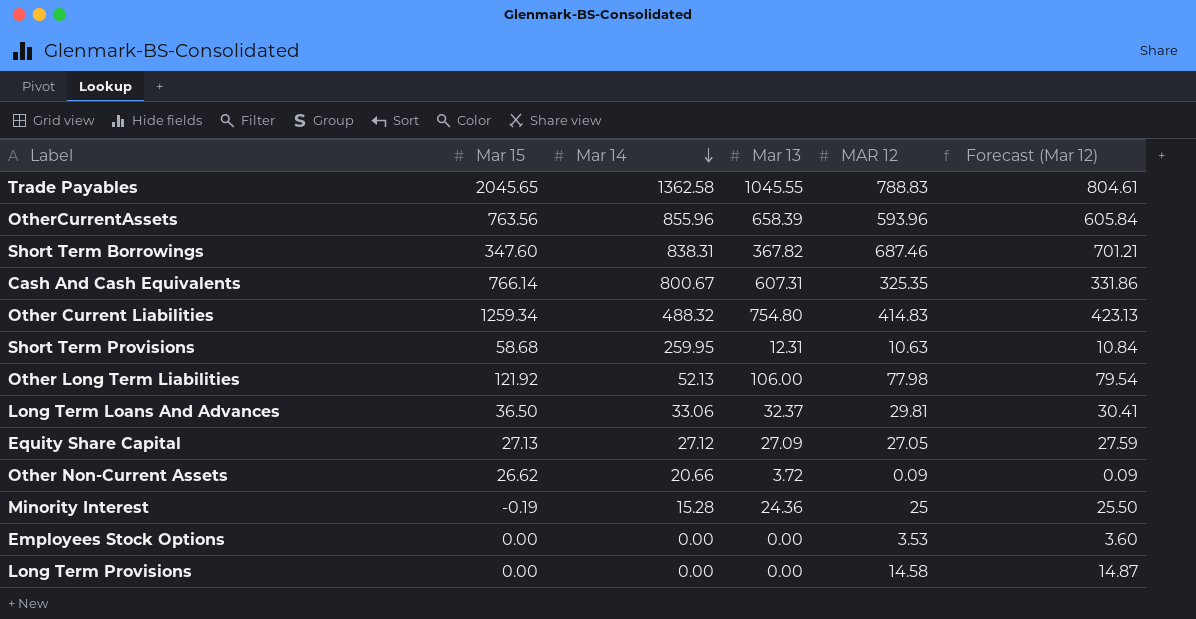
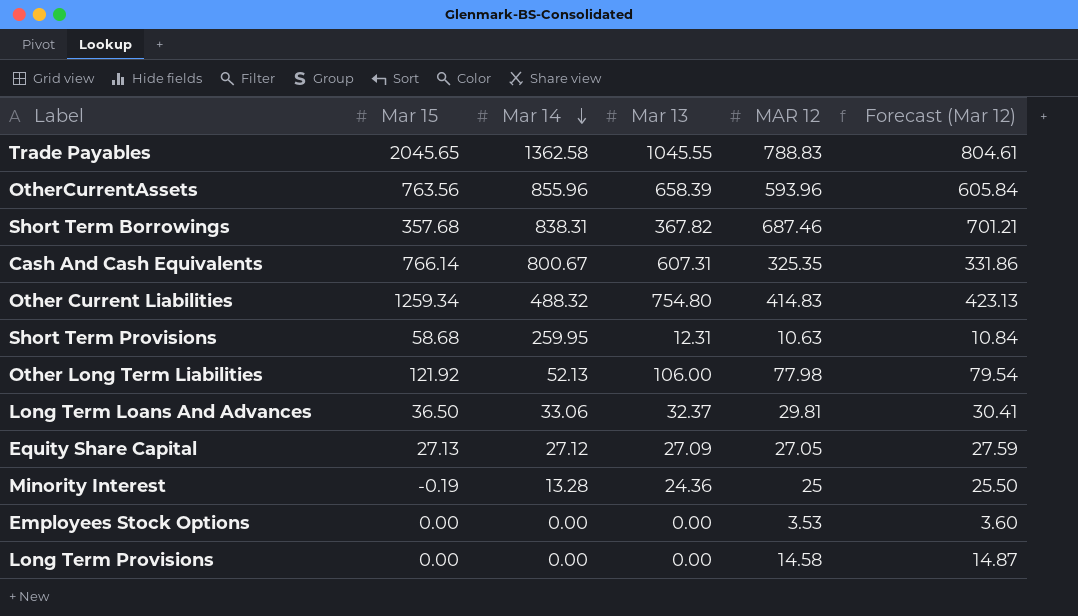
row Other Non-Current Assets: 26.62 | 20.66 | 3.72 | 0.09 | 0.09 -> none
Short Term Borrowings | Mar 15: 347.60 -> 357.68
Minority Interest | Mar 14: 15.28 -> 13.28

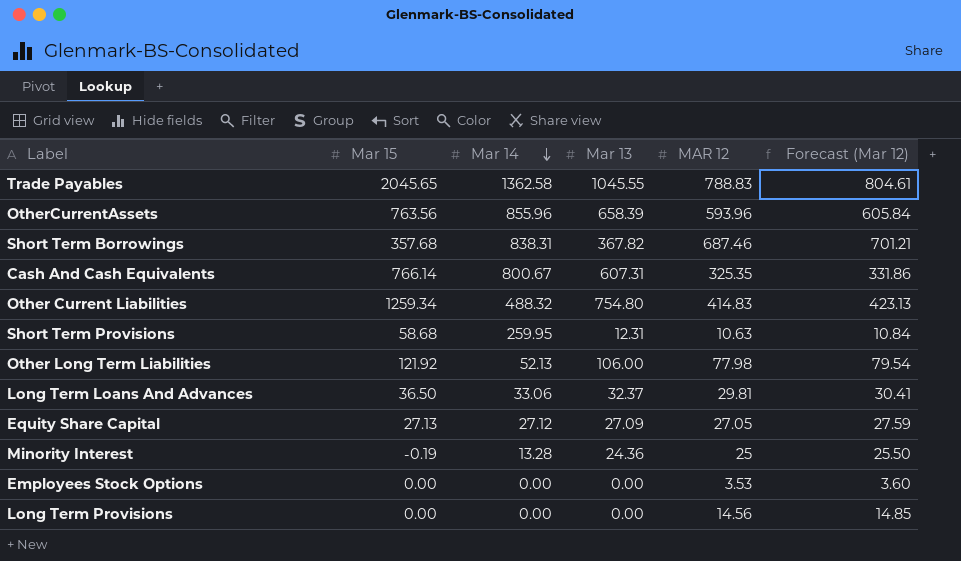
Long Term Provisions | MAR 12: 14.58 -> 14.56
Long Term Provisions | Forecast (Mar 12): 14.87 -> 14.85

